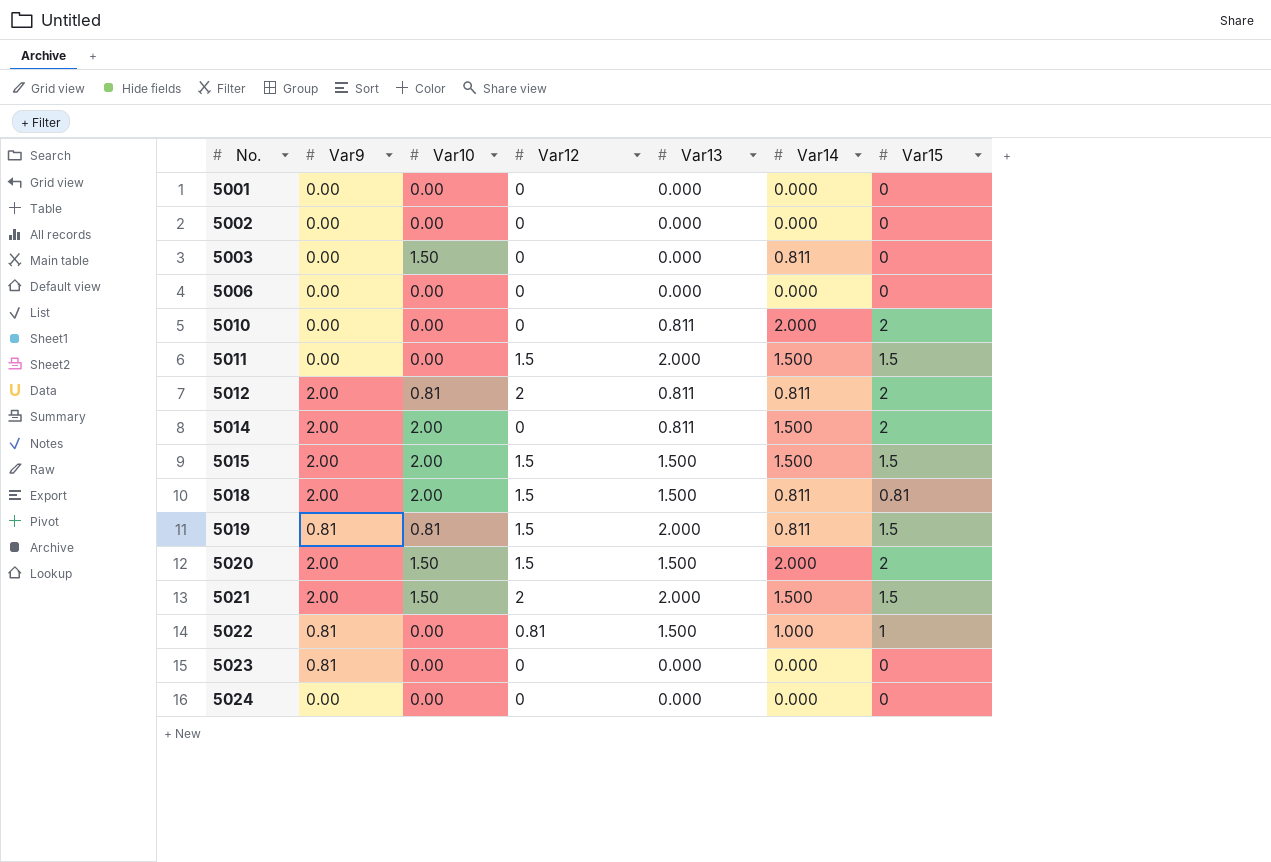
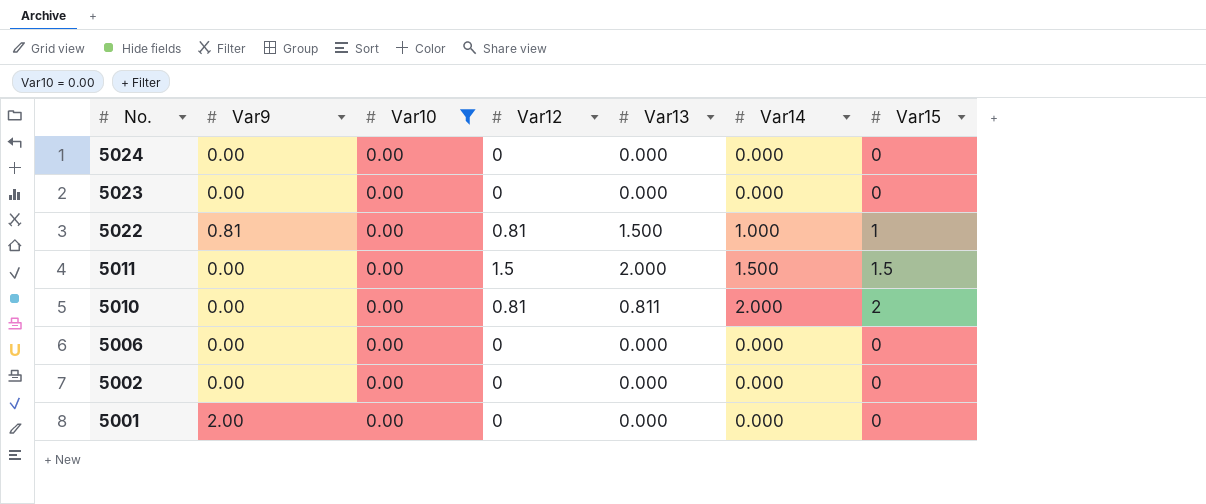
filter: none -> Var10 = 0.00
row order: No. ascending -> No. descending
5023 | Var9: 0.81 -> 0.00
5010 | Var12: 0 -> 0.81
5001 | Var9: 0.00 -> 2.00

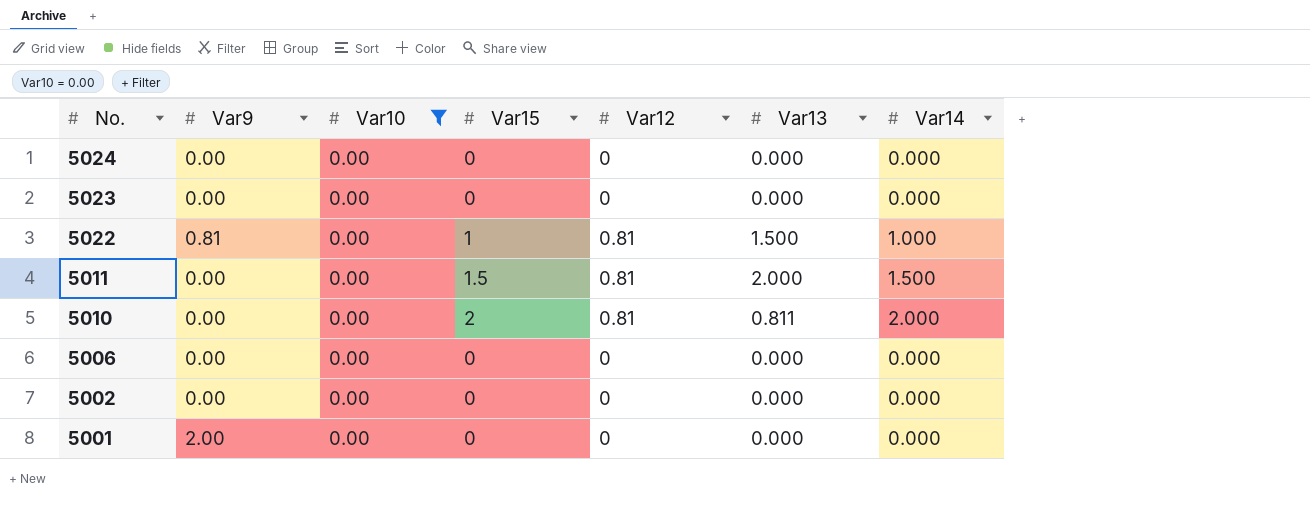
column Var15 | position: 7 -> 4
5011 | Var12: 1.5 -> 0.81

